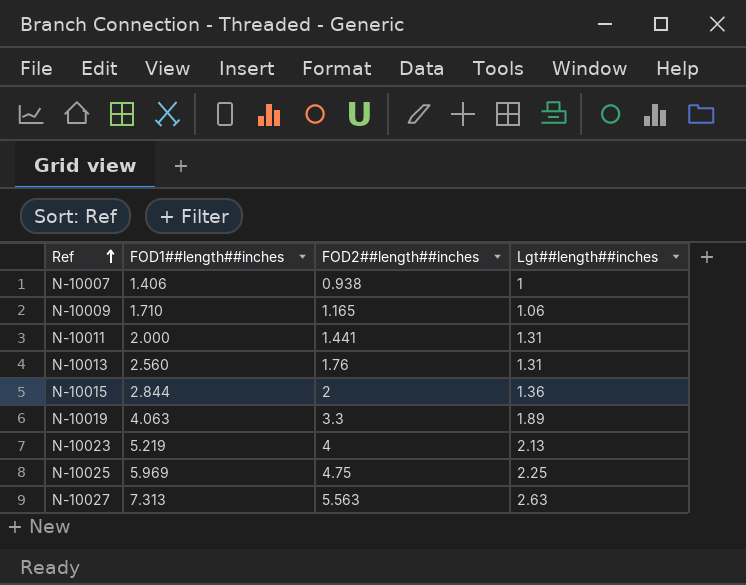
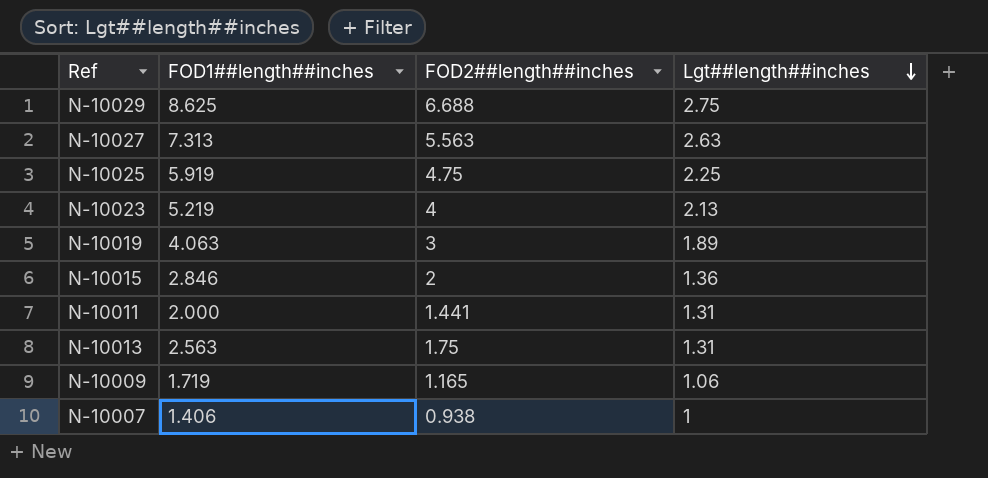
row order: Ref ascending -> Lgt##length##inches descending
row N-10029: none -> 8.625 | 6.688 | 2.75
N-10025 | FOD1##length##inches: 5.969 -> 5.919
N-10019 | FOD2##length##inches: 3.3 -> 3
N-10015 | FOD1##length##inches: 2.844 -> 2.846
N-10013 | FOD1##length##inches: 2.560 -> 2.563
N-10013 | FOD2##length##inches: 1.76 -> 1.75
N-10009 | FOD1##length##inches: 1.710 -> 1.719

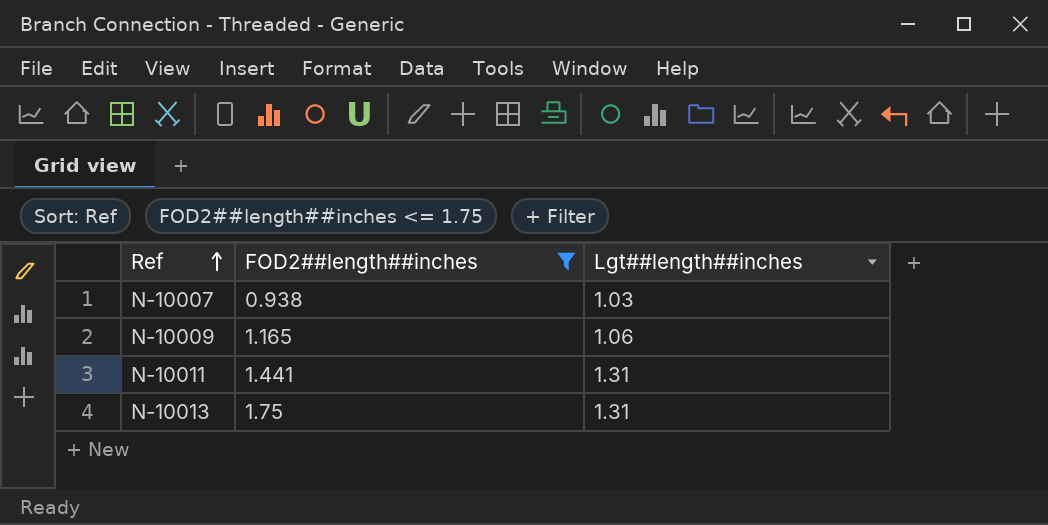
filter: none -> FOD2##length##inches <= 1.75
row order: Lgt##length##inches descending -> Ref ascending
column FOD1##length##inches | position: 2 -> none
N-10007 | Lgt##length##inches: 1 -> 1.03

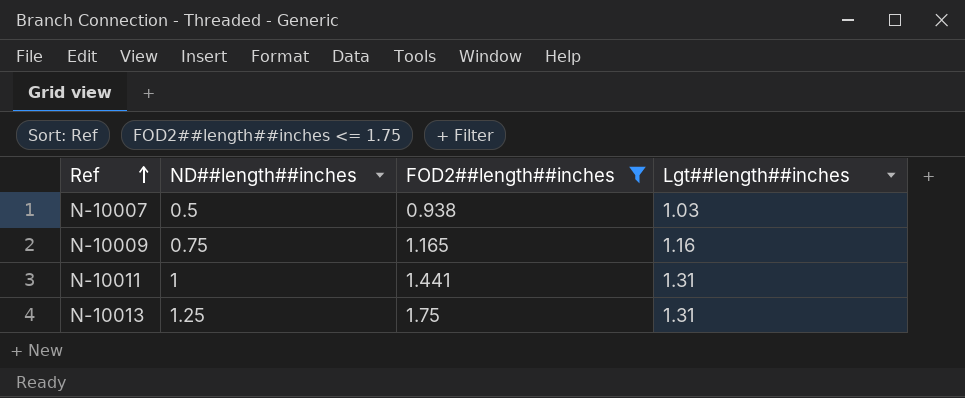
column ND##length##inches | position: none -> 2
N-10009 | Lgt##length##inches: 1.06 -> 1.16

